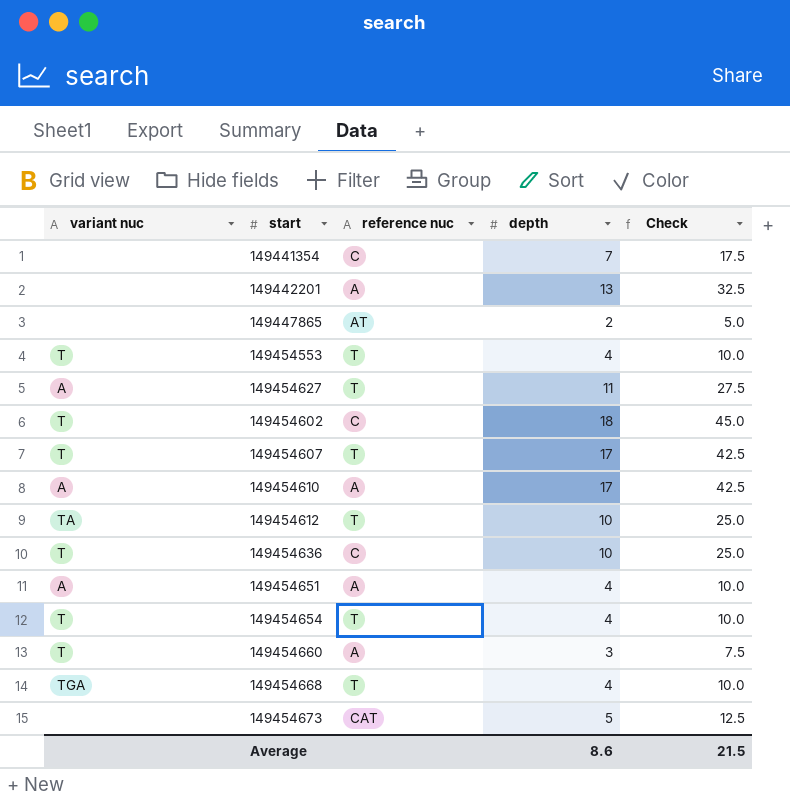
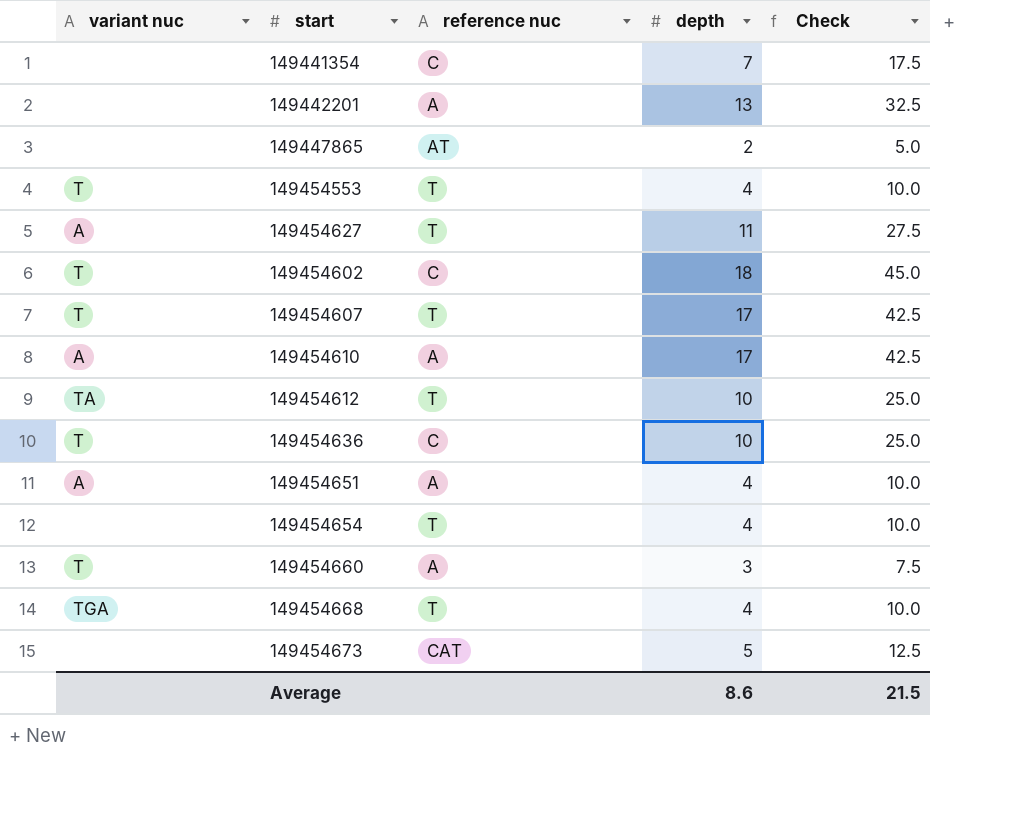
149454654 | variant nuc: T -> none

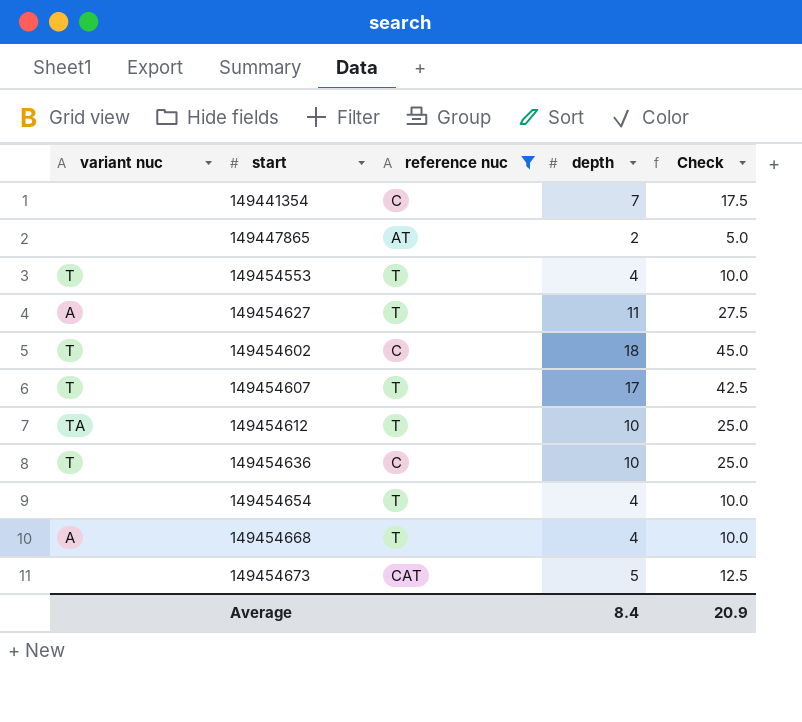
filter: none -> reference nuc != A
149454668 | variant nuc: TGA -> A
Average | depth: 8.6 -> 8.4
Average | Check: 21.5 -> 20.9

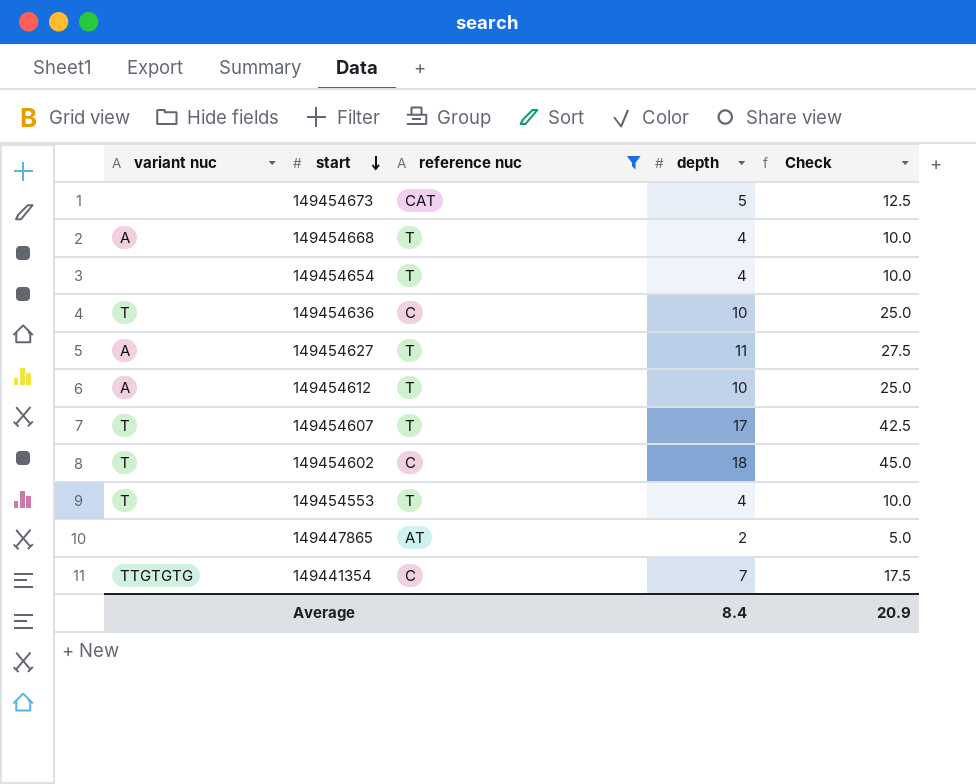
row order: none -> start descending
149454612 | variant nuc: TA -> A
149441354 | variant nuc: none -> TTGTGTG

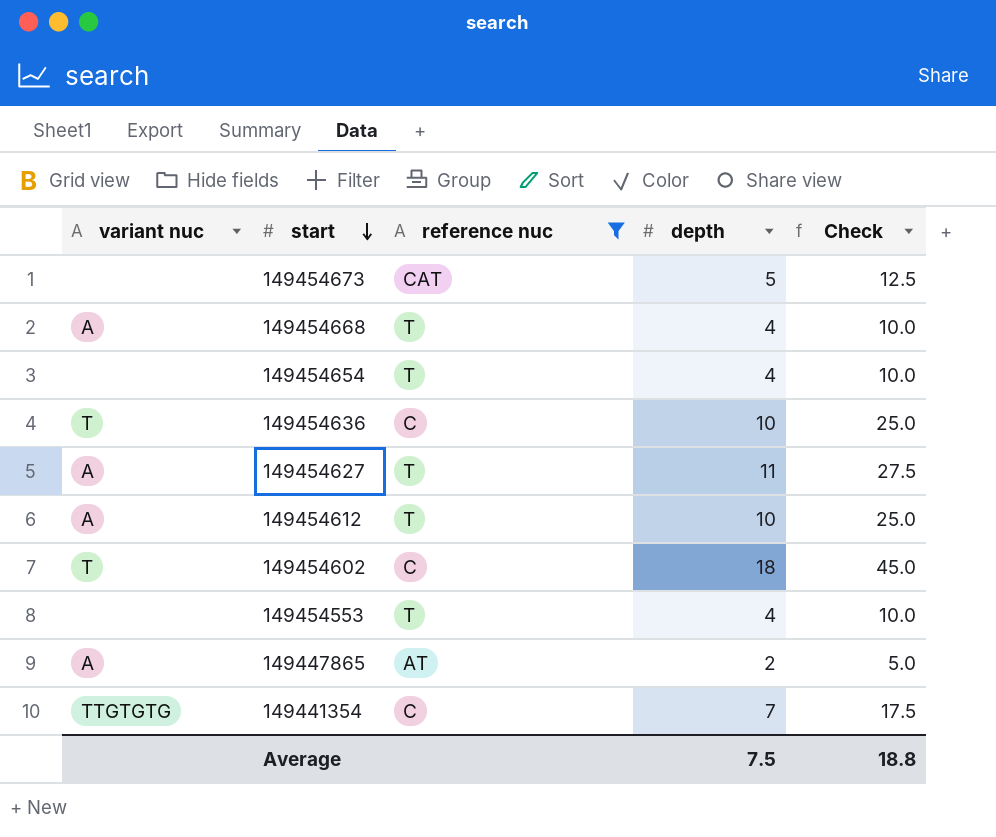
row 149454607: T | T | 17 | 42.5 -> none
149454553 | variant nuc: T -> none
149447865 | variant nuc: none -> A
Average | depth: 8.4 -> 7.5
Average | Check: 20.9 -> 18.8

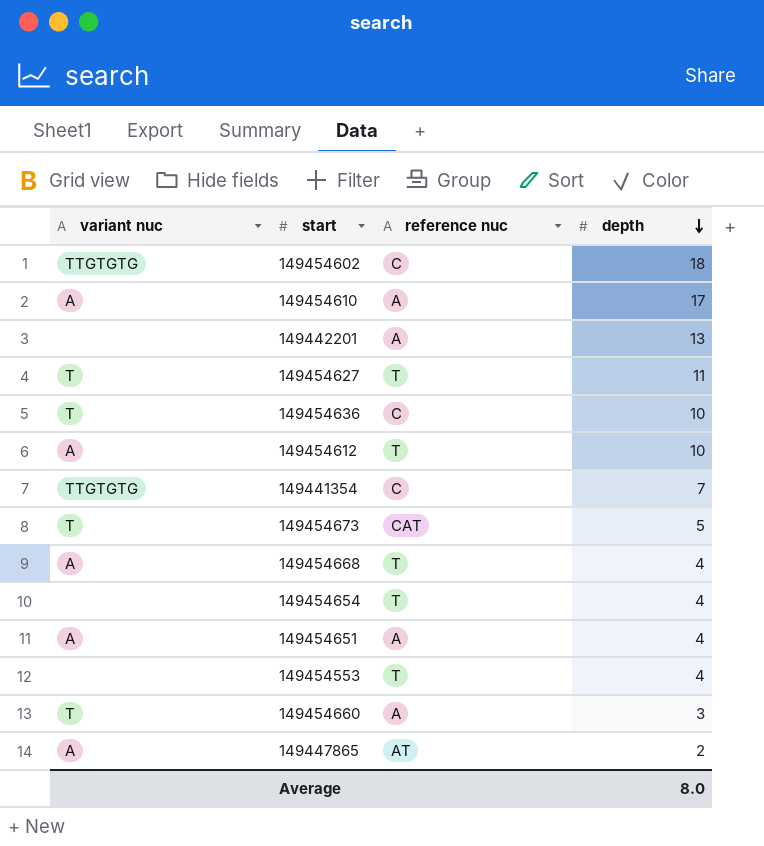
filter: reference nuc != A -> none
row order: start descending -> depth descending
column Check | formula: [depth] * 2.5 -> none
149454602 | variant nuc: T -> TTGTGTG
149454627 | variant nuc: A -> T
149454673 | variant nuc: none -> T
Average | depth: 7.5 -> 8.0

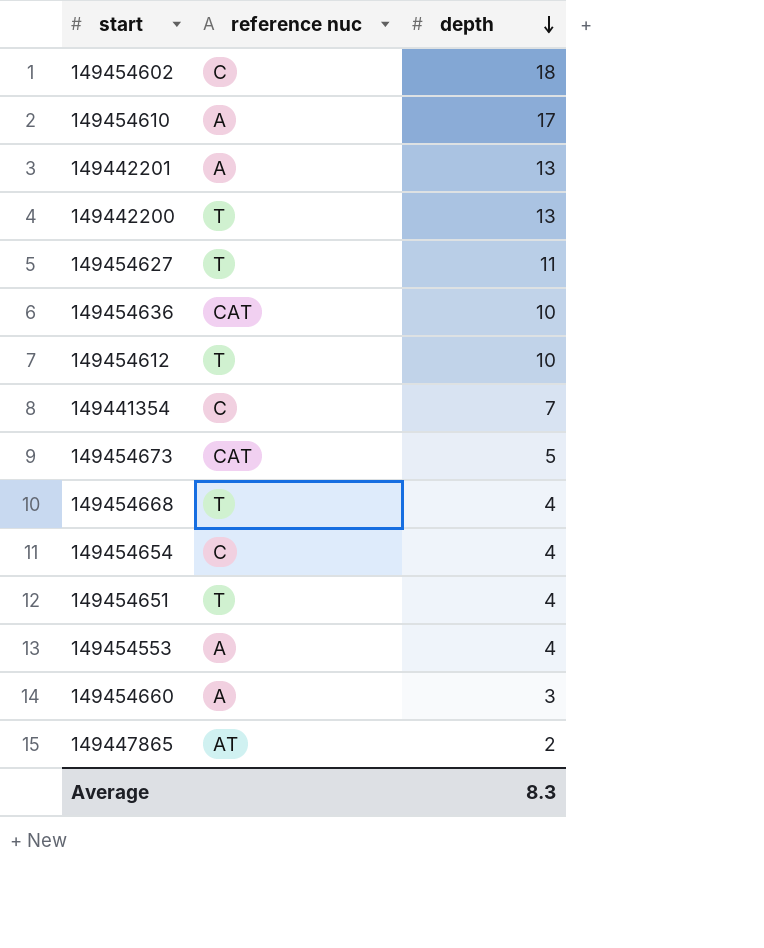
column variant nuc | position: 1 -> none
row 149442200: none -> T | 13
149454636 | reference nuc: C -> CAT
149454654 | reference nuc: T -> C
149454651 | reference nuc: A -> T
149454553 | reference nuc: T -> A
Average | depth: 8.0 -> 8.3

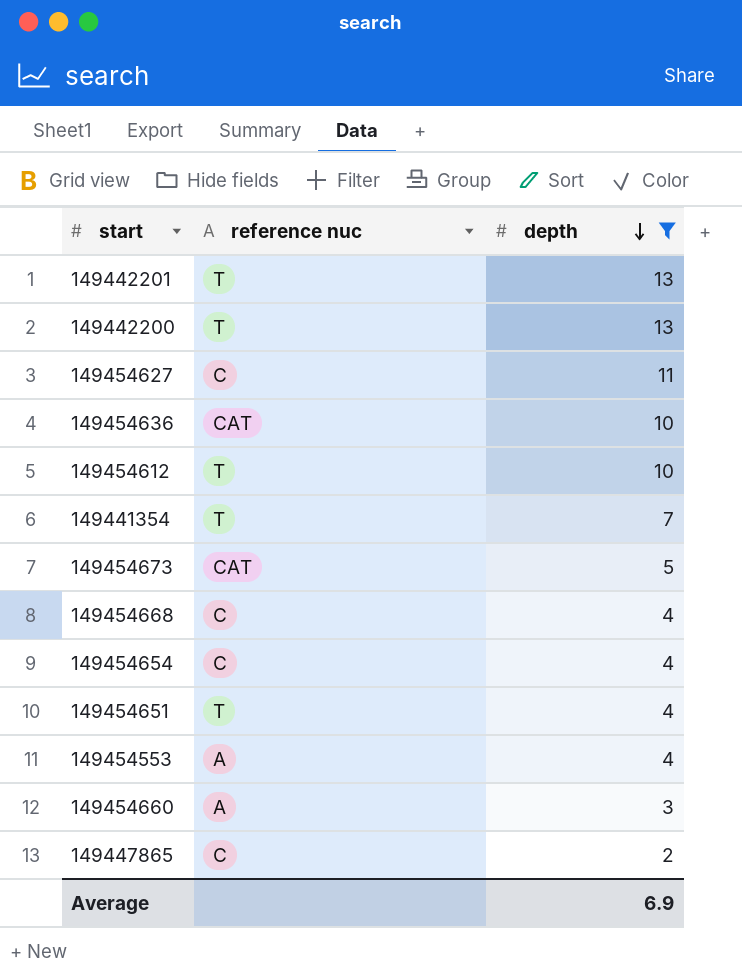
filter: none -> depth <= 13
149442201 | reference nuc: A -> T
149454627 | reference nuc: T -> C
149441354 | reference nuc: C -> T
149454668 | reference nuc: T -> C
149447865 | reference nuc: AT -> C
Average | depth: 8.3 -> 6.9

